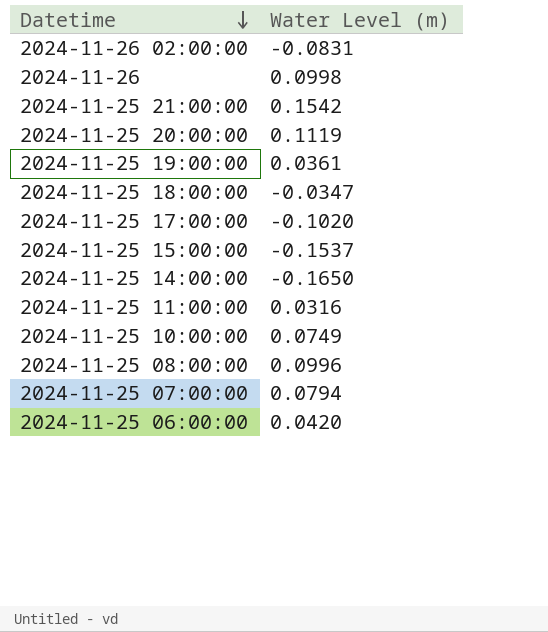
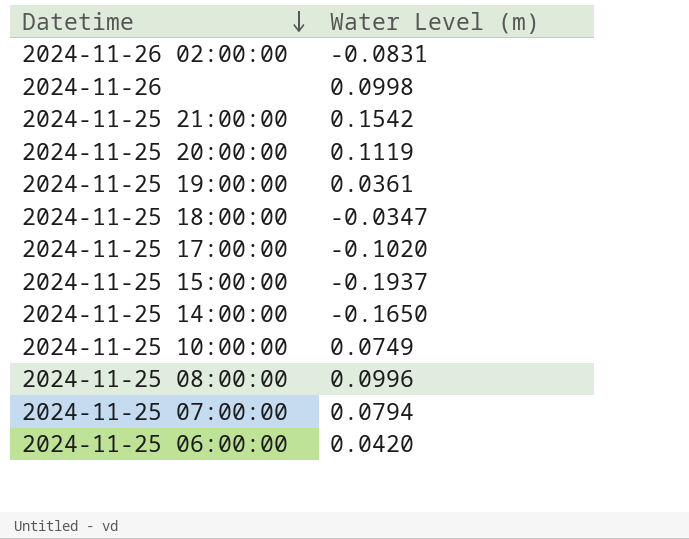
row 2024-11-25 11:00:00: 0.0316 -> none
2024-11-25 15:00:00 | Water Level (m): -0.1537 -> -0.1937

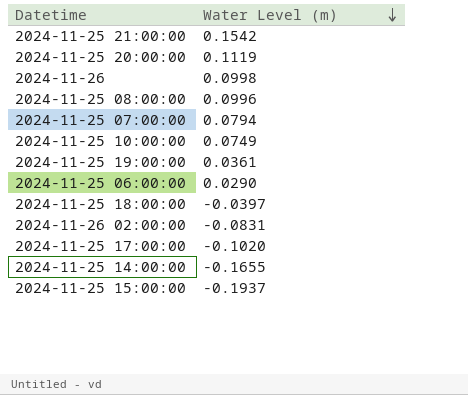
row order: Datetime descending -> Water Level (m) descending
2024-11-25 06:00:00 | Water Level (m): 0.0420 -> 0.0290
2024-11-25 18:00:00 | Water Level (m): -0.0347 -> -0.0397
2024-11-25 14:00:00 | Water Level (m): -0.1650 -> -0.1655

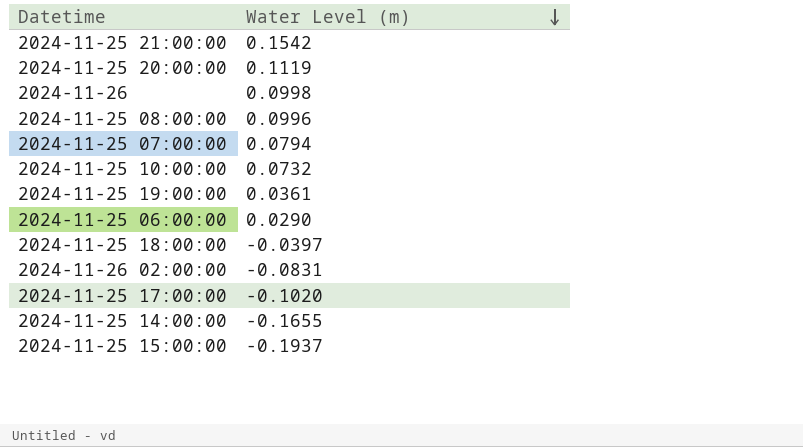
2024-11-25 10:00:00 | Water Level (m): 0.0749 -> 0.0732

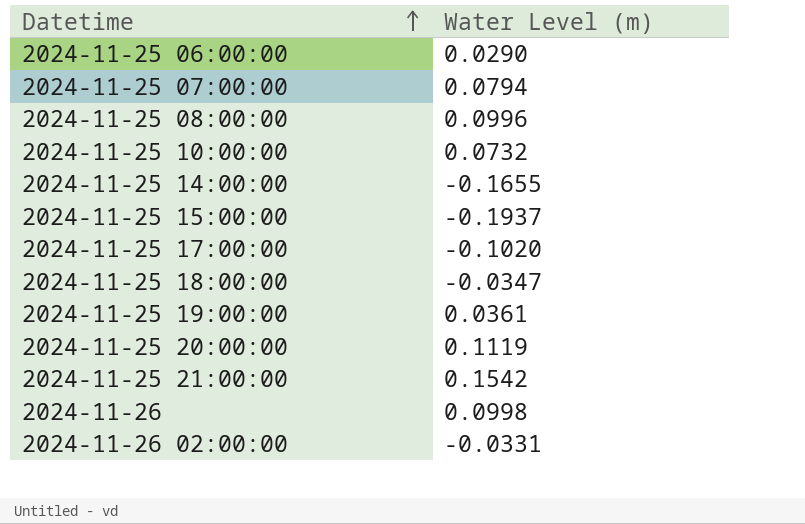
row order: Water Level (m) descending -> Datetime ascending
2024-11-25 18:00:00 | Water Level (m): -0.0397 -> -0.0347
2024-11-26 02:00:00 | Water Level (m): -0.0831 -> -0.0331

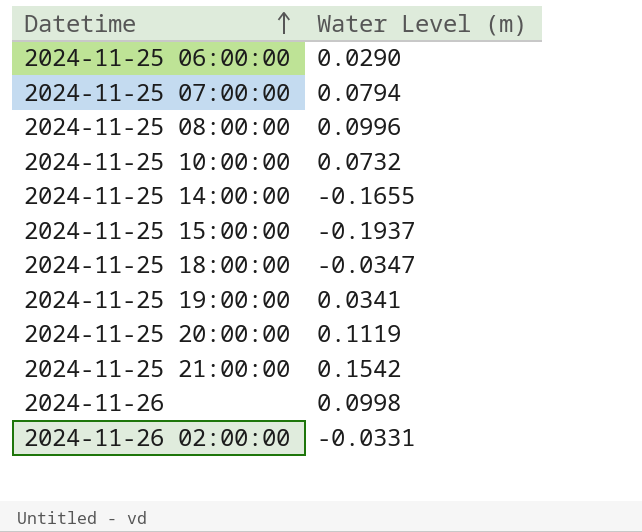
row 2024-11-25 17:00:00: -0.1020 -> none
2024-11-25 19:00:00 | Water Level (m): 0.0361 -> 0.0341

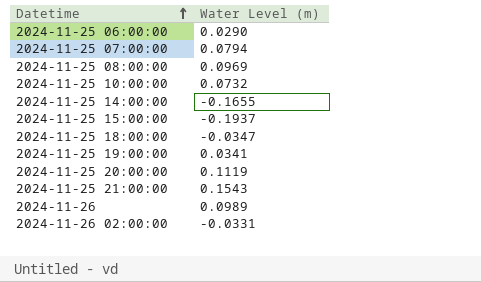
2024-11-25 08:00:00 | Water Level (m): 0.0996 -> 0.0969
2024-11-25 21:00:00 | Water Level (m): 0.1542 -> 0.1543
2024-11-26 | Water Level (m): 0.0998 -> 0.0989

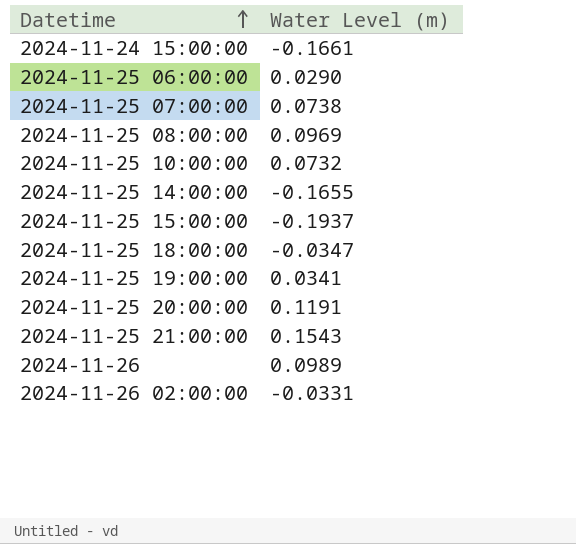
row 2024-11-24 15:00:00: none -> -0.1661
2024-11-25 07:00:00 | Water Level (m): 0.0794 -> 0.0738
2024-11-25 20:00:00 | Water Level (m): 0.1119 -> 0.1191

